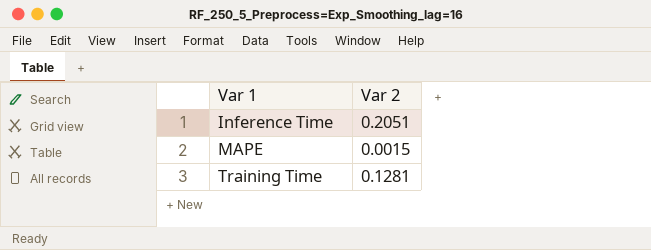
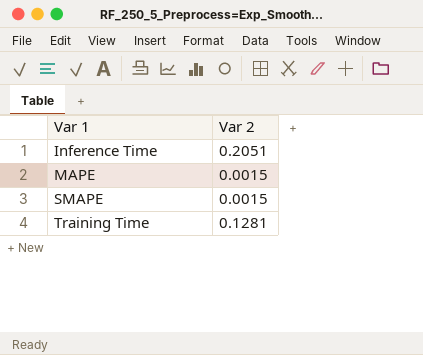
row SMAPE: none -> 0.0015

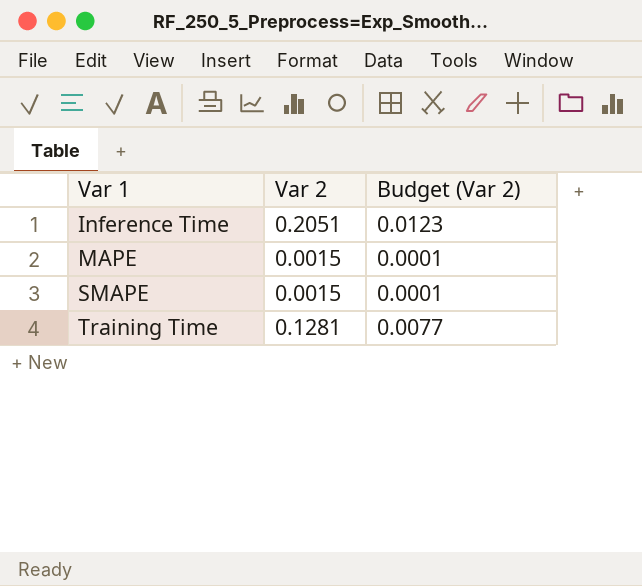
column Budget (Var 2) | formula: none -> [Var 2] * 0.06

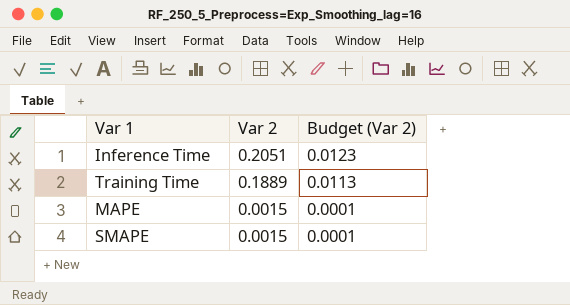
row order: Var 1 ascending -> Var 2 descending
Training Time | Var 2: 0.1281 -> 0.1889
Training Time | Budget (Var 2): 0.0077 -> 0.0113

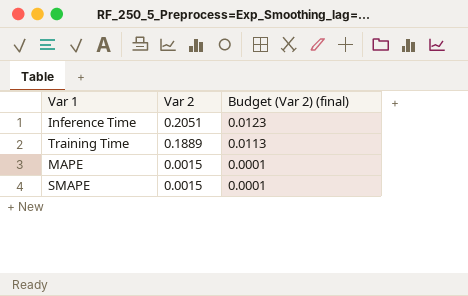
column name: Budget (Var 2) -> Budget (Var 2) (final)

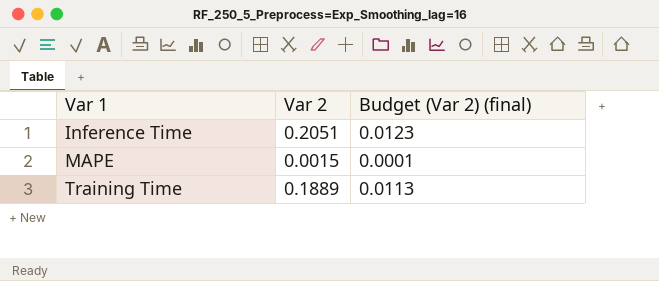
row order: Var 2 descending -> Var 1 ascending
row SMAPE: 0.0015 | 0.0001 -> none

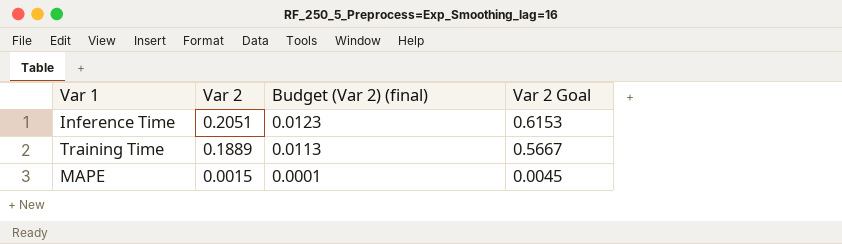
row order: Var 1 ascending -> Var 2 descending
column Var 2 Goal | formula: none -> [Var 2] * 3

